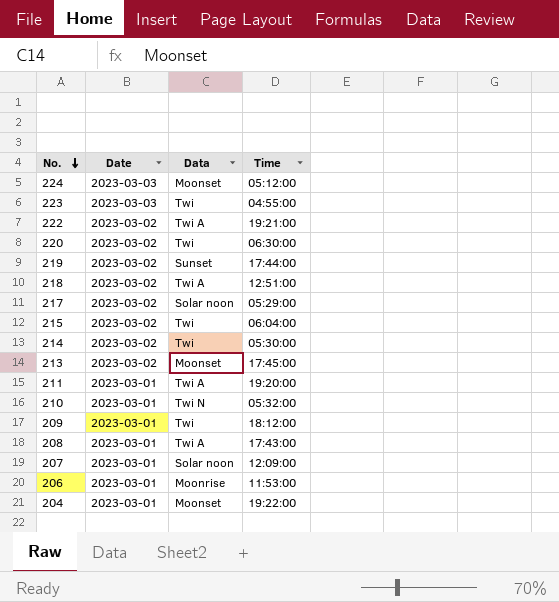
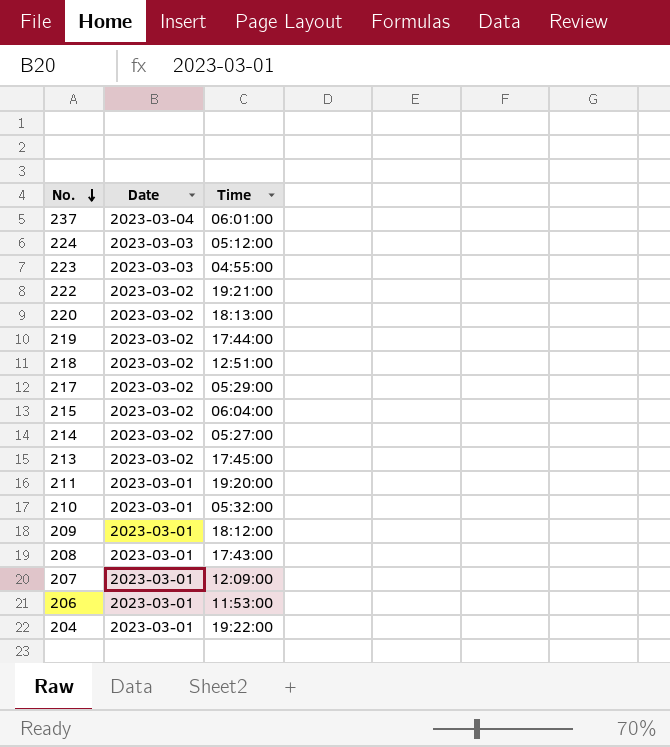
column Data | position: 3 -> none
row 237: none -> 2023-03-04 | 06:01:00
220 | Time: 06:30:00 -> 18:13:00
214 | Time: 05:30:00 -> 05:27:00

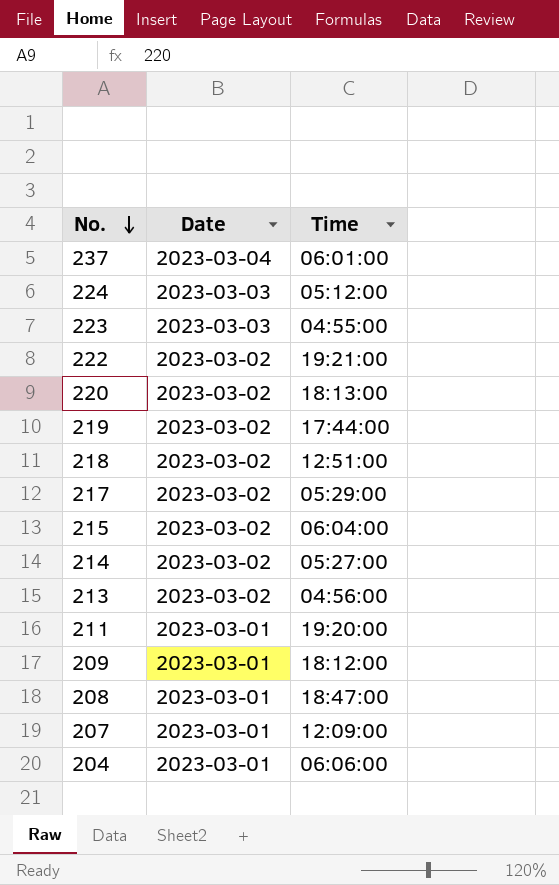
row 210: 2023-03-01 | 05:32:00 -> none
row 206: 2023-03-01 | 11:53:00 -> none
213 | Time: 17:45:00 -> 04:56:00
208 | Time: 17:43:00 -> 18:47:00
204 | Time: 19:22:00 -> 06:06:00

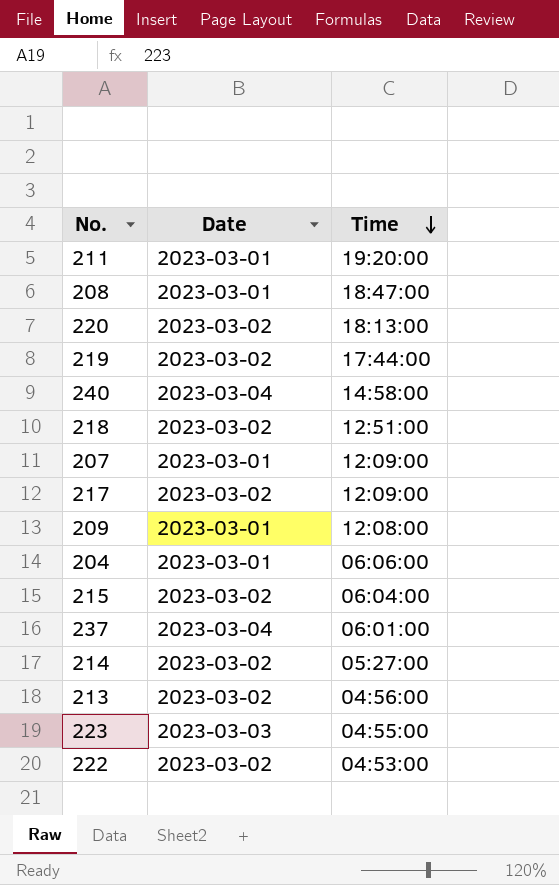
row order: No. descending -> Time descending
row 224: 2023-03-03 | 05:12:00 -> none
row 240: none -> 2023-03-04 | 14:58:00
217 | Time: 05:29:00 -> 12:09:00
209 | Time: 18:12:00 -> 12:08:00
222 | Time: 19:21:00 -> 04:53:00

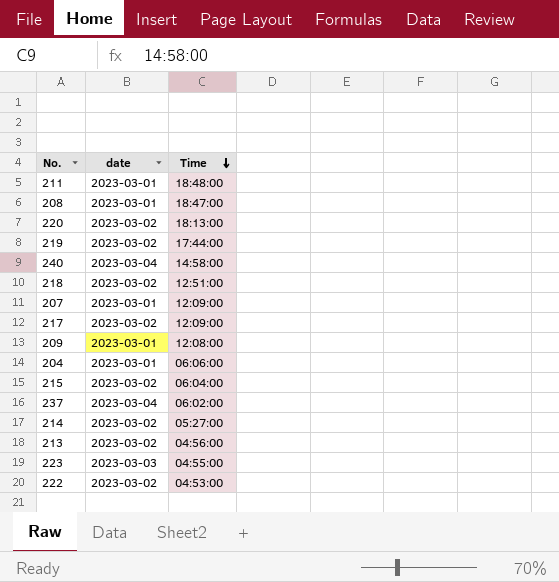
column name: Date -> date
211 | Time: 19:20:00 -> 18:48:00
237 | Time: 06:01:00 -> 06:02:00

